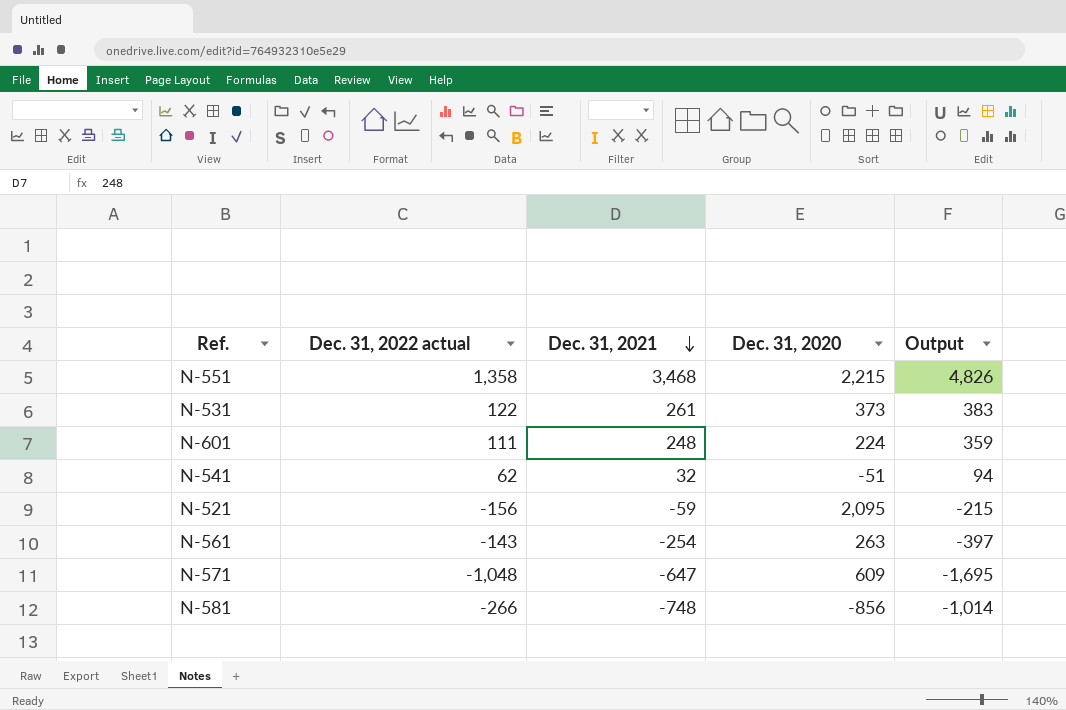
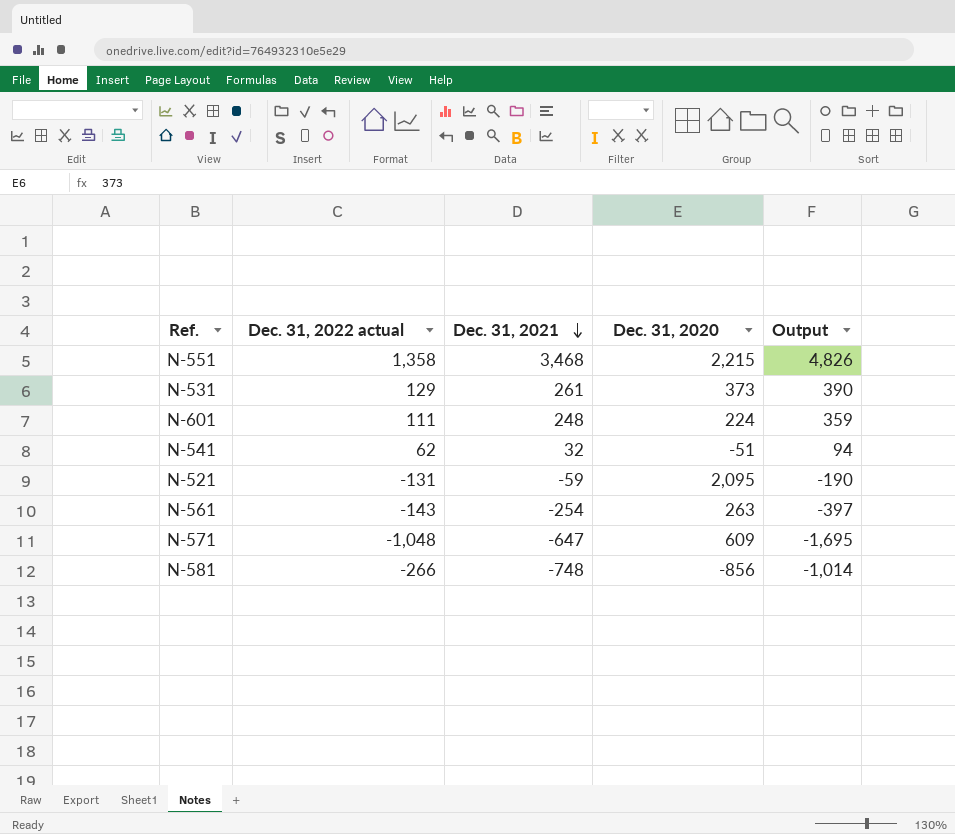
N-531 | Dec. 31, 2022 actual: 122 -> 129
N-531 | Output: 383 -> 390
N-521 | Dec. 31, 2022 actual: -156 -> -131
N-521 | Output: -215 -> -190

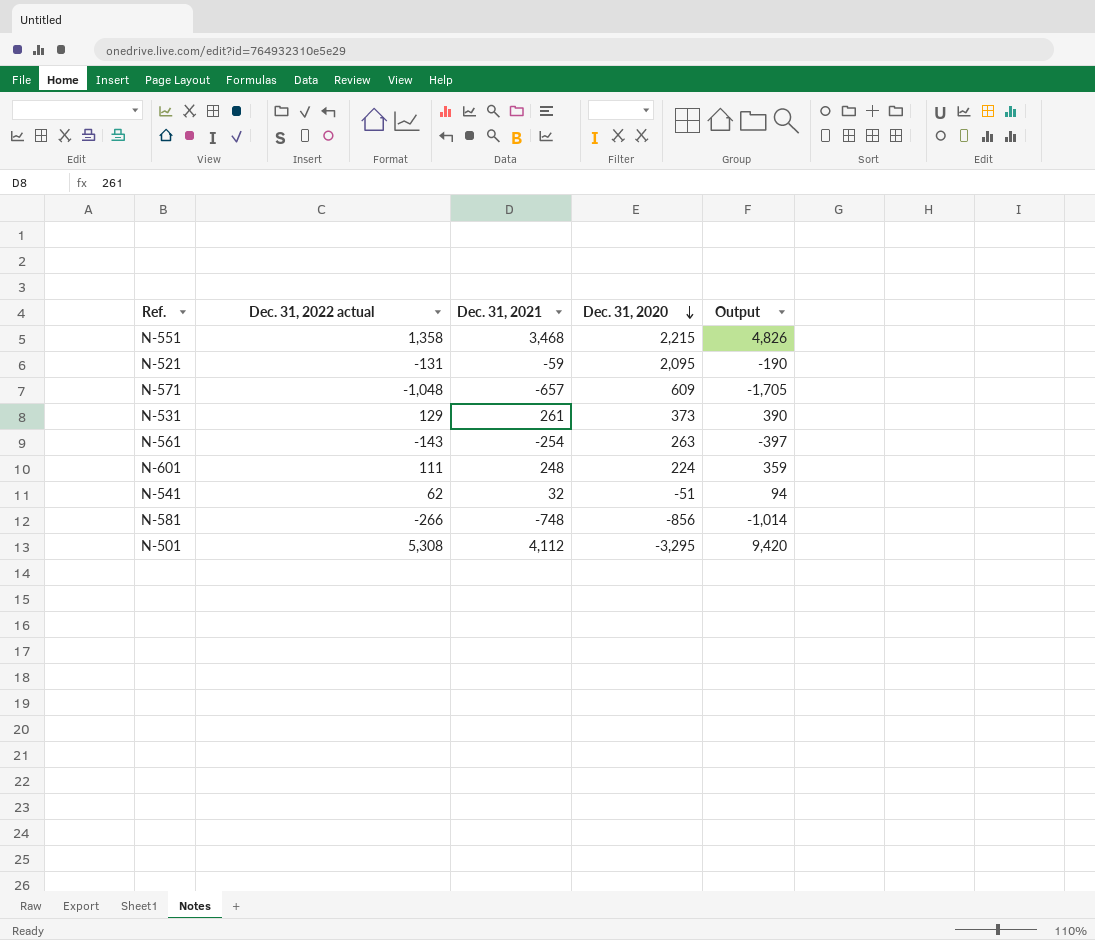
row order: Dec. 31, 2021 descending -> Dec. 31, 2020 descending
N-571 | Dec. 31, 2021: -647 -> -657
N-571 | Output: -1,695 -> -1,705
row N-501: none -> 5,308 | 4,112 | -3,295 | 9,420

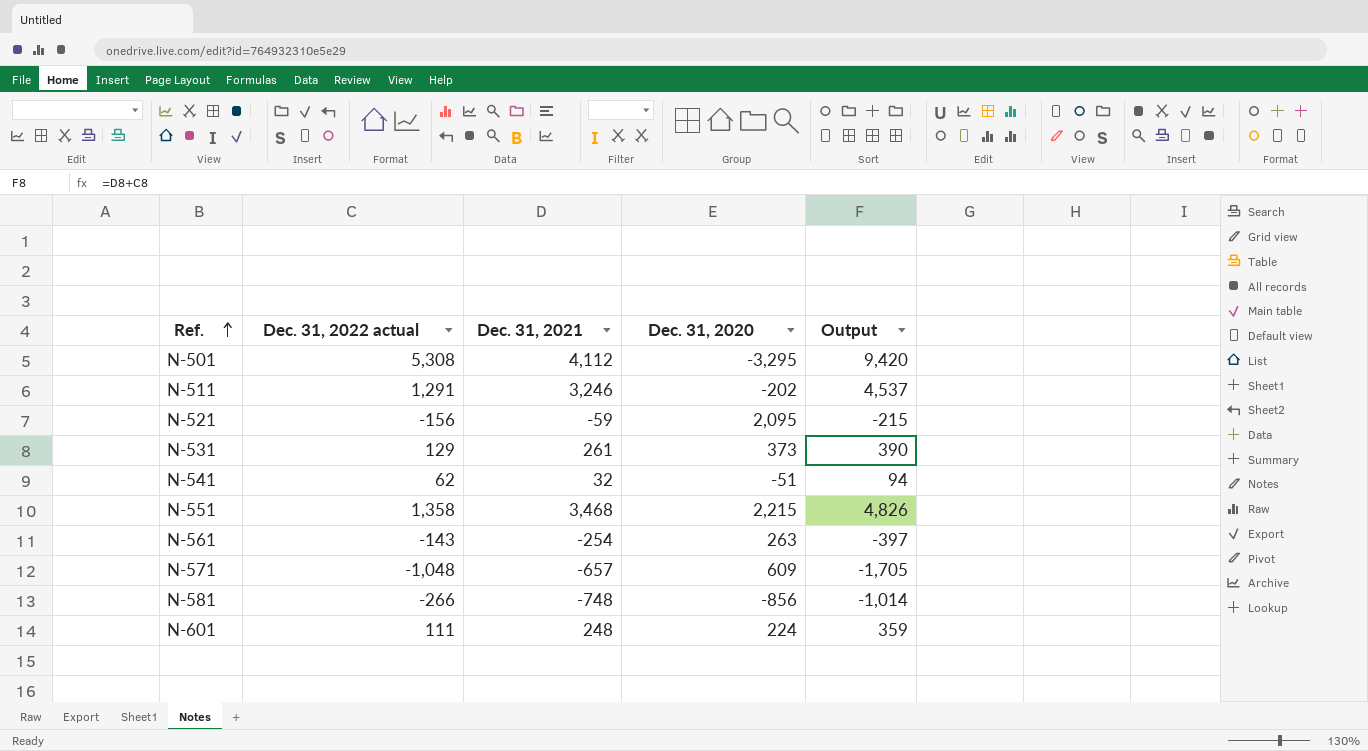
row order: Dec. 31, 2020 descending -> Ref. ascending
row N-511: none -> 1,291 | 3,246 | -202 | 4,537
N-521 | Dec. 31, 2022 actual: -131 -> -156
N-521 | Output: -190 -> -215

